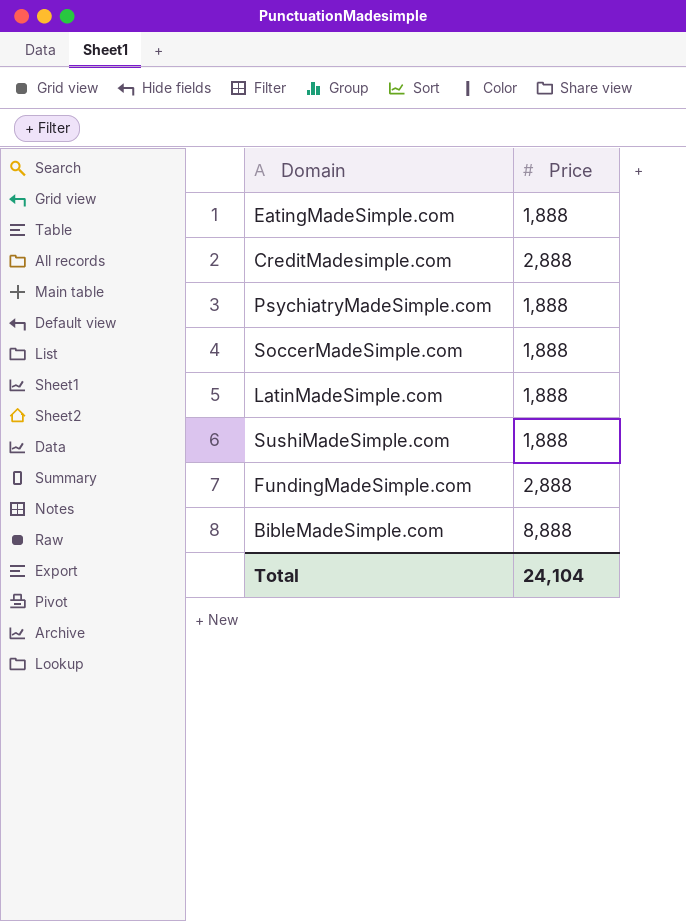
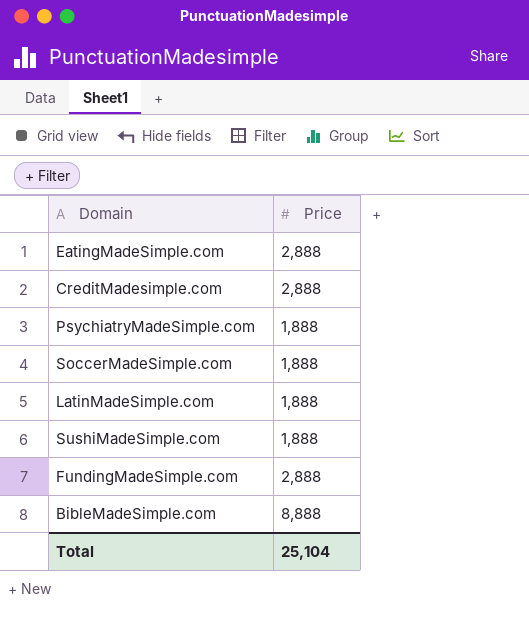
EatingMadeSimple.com | Price: 1,888 -> 2,888
Total | Price: 24,104 -> 25,104

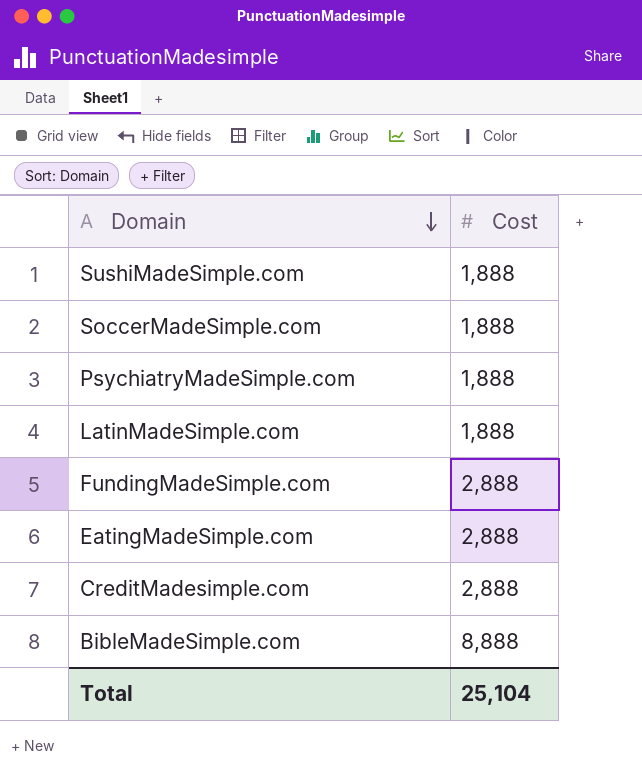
row order: none -> Domain descending
column name: Price -> Cost

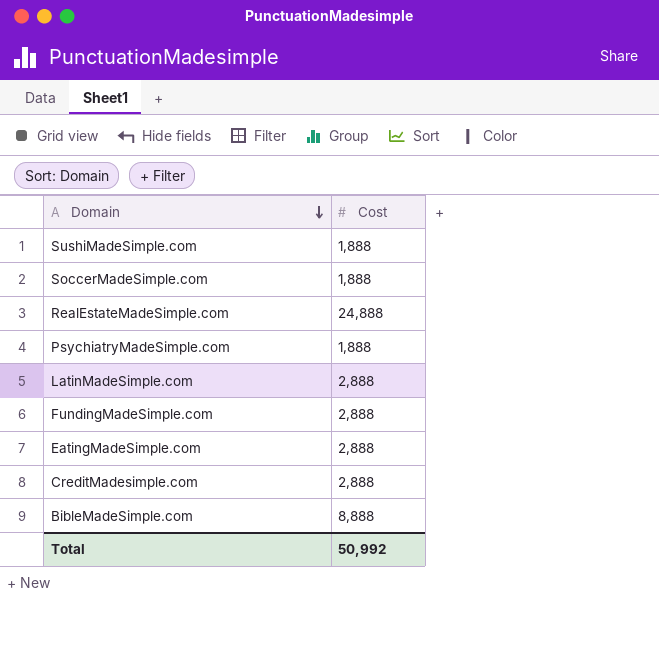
row RealEstateMadeSimple.com: none -> 24,888
LatinMadeSimple.com | Cost: 1,888 -> 2,888
Total | Cost: 25,104 -> 50,992

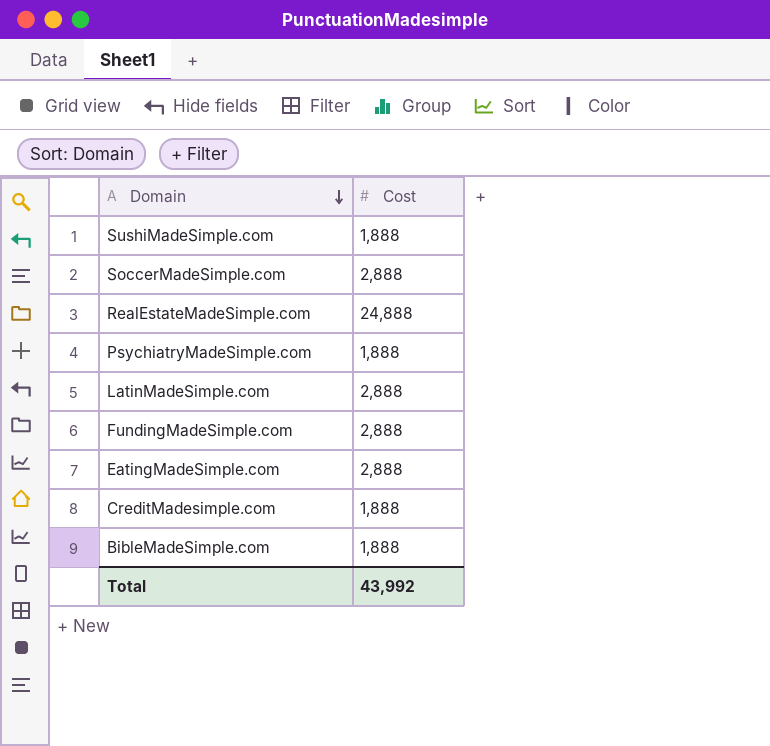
SoccerMadeSimple.com | Cost: 1,888 -> 2,888
CreditMadesimple.com | Cost: 2,888 -> 1,888
BibleMadeSimple.com | Cost: 8,888 -> 1,888
Total | Cost: 50,992 -> 43,992

